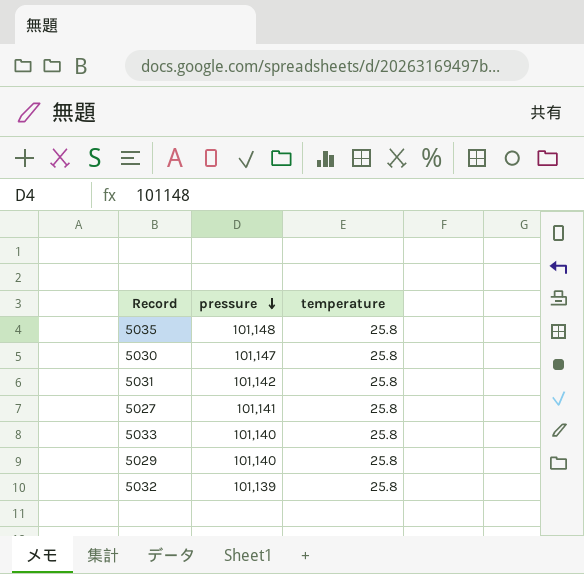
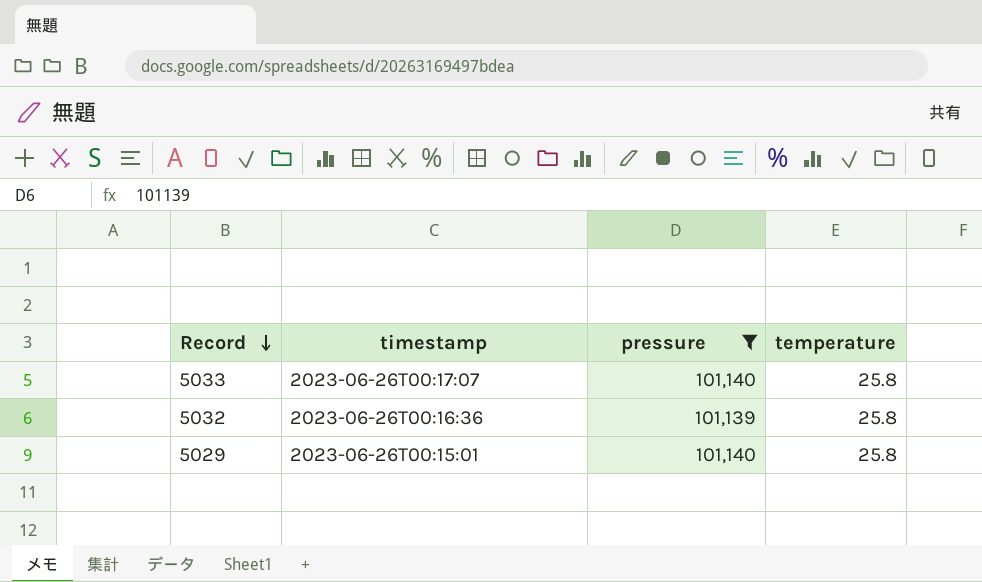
filter: none -> pressure <= 101,140
row order: pressure descending -> Record descending
column timestamp | position: none -> 2

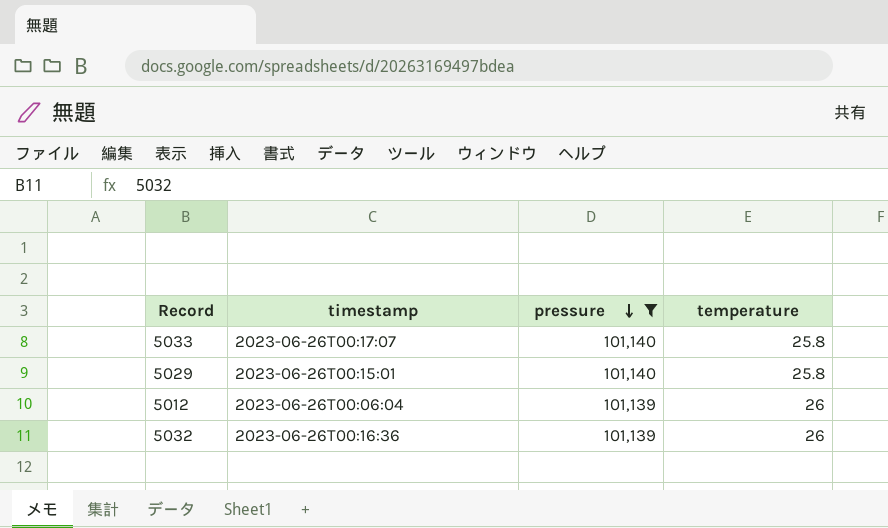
row order: Record descending -> pressure descending
row 5012: none -> 2023-06-26T00:06:04 | 101,139 | 26
5032 | temperature: 25.8 -> 26

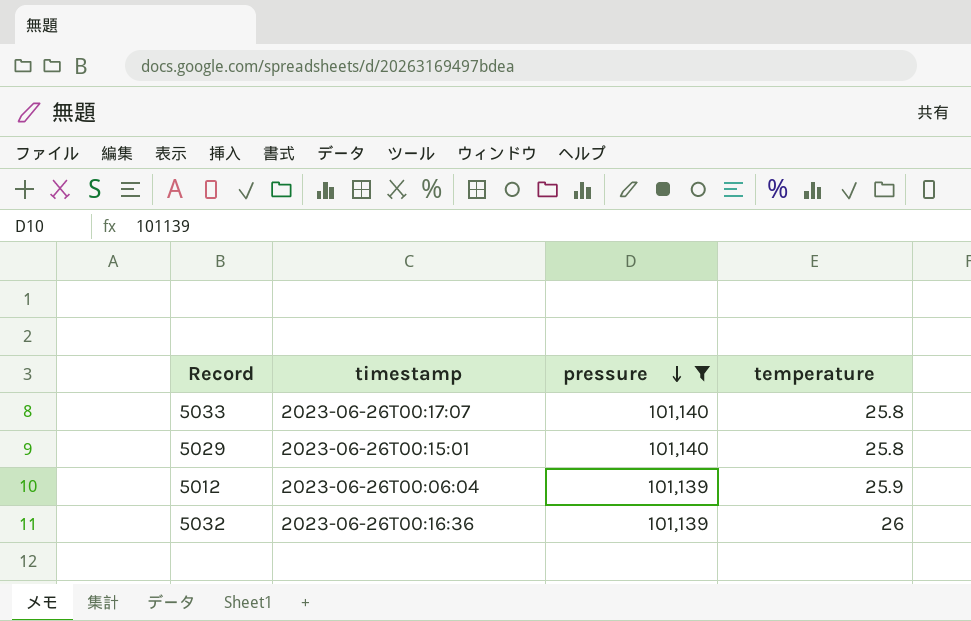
5012 | temperature: 26 -> 25.9

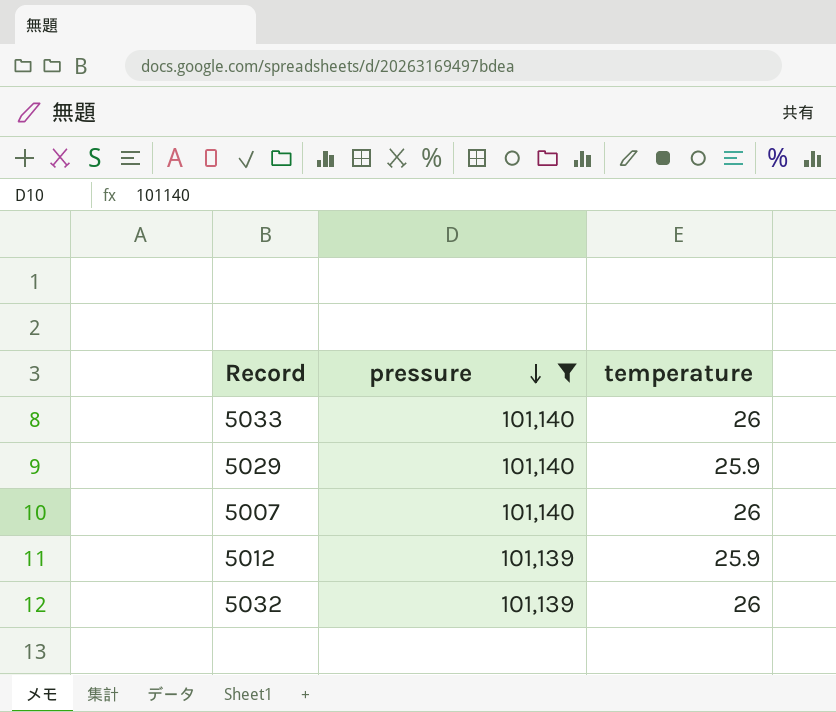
column timestamp | position: 2 -> none
5033 | temperature: 25.8 -> 26
5029 | temperature: 25.8 -> 25.9
row 5007: none -> 101,140 | 26

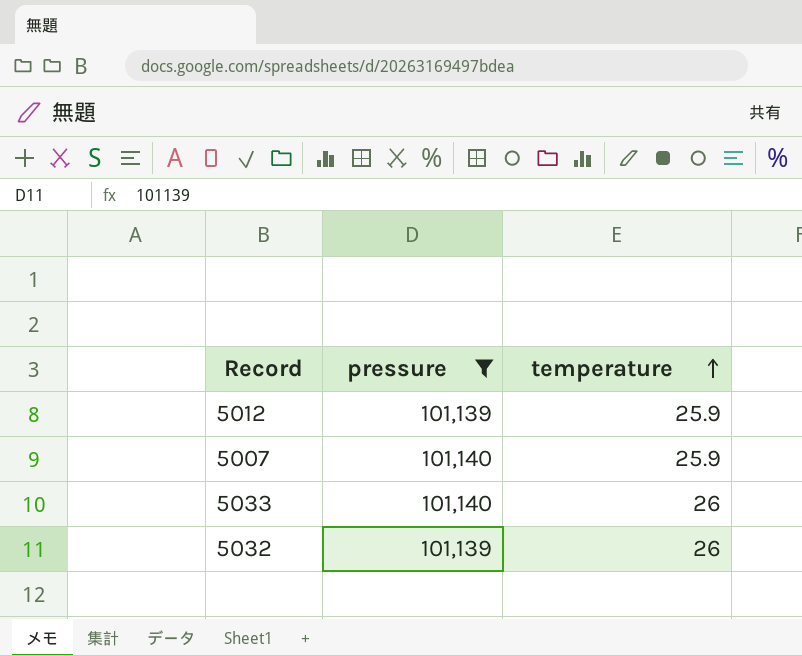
row order: pressure descending -> temperature ascending
row 5029: 101,140 | 25.9 -> none
5007 | temperature: 26 -> 25.9

